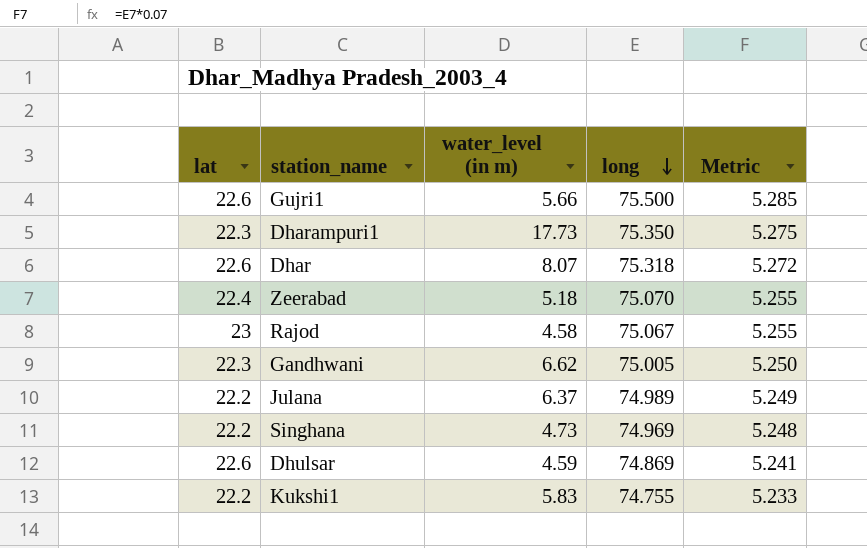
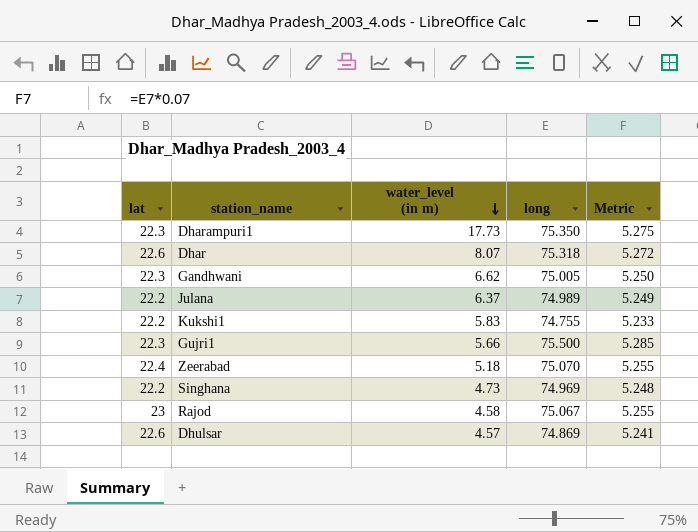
row order: long descending -> water_level (in m) descending
Gujri1 | lat: 22.6 -> 22.3
Dhulsar | water_level (in m): 4.59 -> 4.57

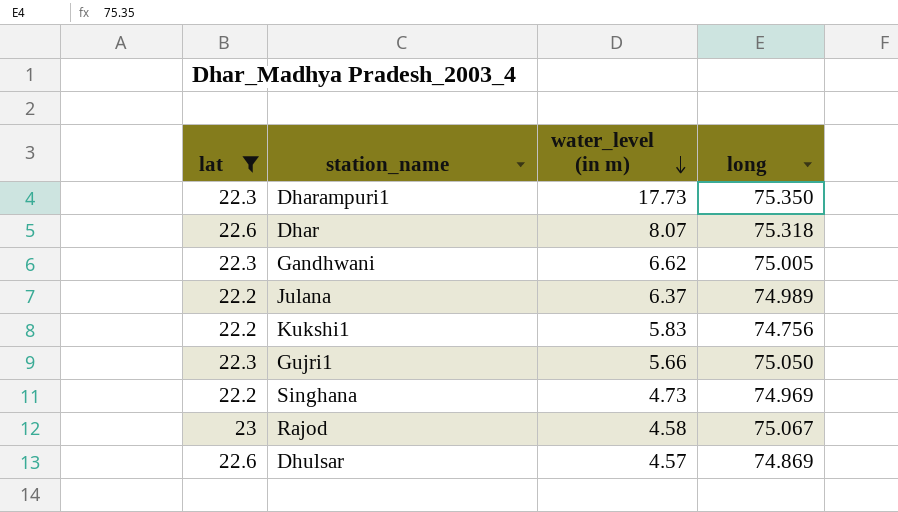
filter: none -> lat != 22.4
column Metric | formula: [long] * 0.07 -> none
Kukshi1 | long: 74.755 -> 74.756
Gujri1 | long: 75.500 -> 75.050

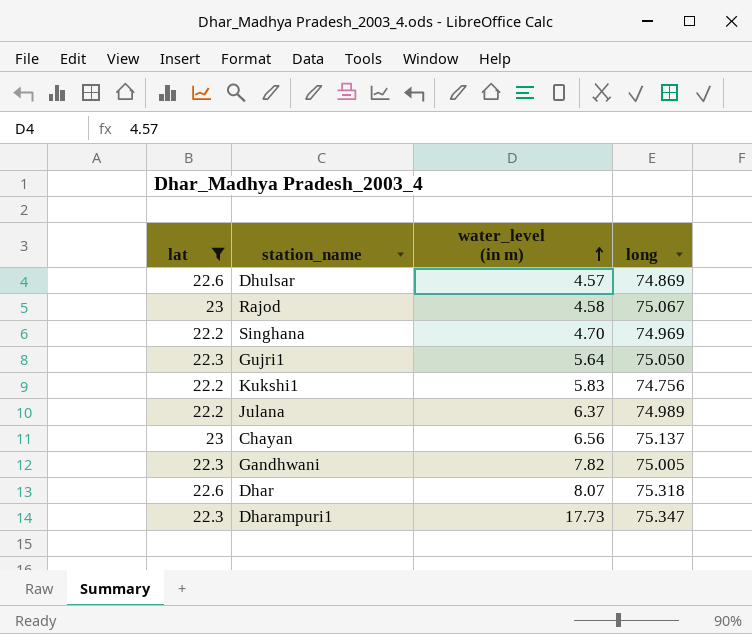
row order: water_level (in m) descending -> water_level (in m) ascending
Singhana | water_level (in m): 4.73 -> 4.70
Gujri1 | water_level (in m): 5.66 -> 5.64
row Chayan: none -> 23 | 6.56 | 75.137
Gandhwani | water_level (in m): 6.62 -> 7.82
Dharampuri1 | long: 75.350 -> 75.347

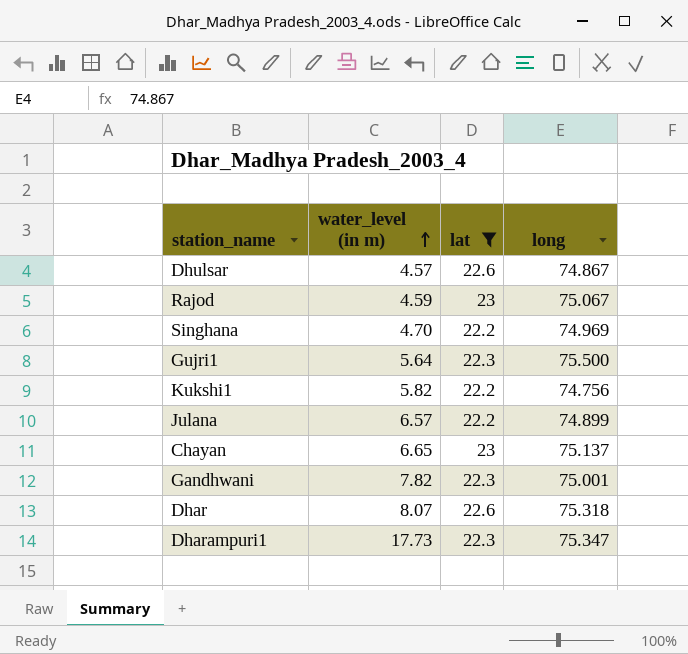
column lat | position: 1 -> 3
Dhulsar | long: 74.869 -> 74.867
Rajod | water_level (in m): 4.58 -> 4.59
Gujri1 | long: 75.050 -> 75.500
Kukshi1 | water_level (in m): 5.83 -> 5.82
Julana | water_level (in m): 6.37 -> 6.57
Julana | long: 74.989 -> 74.899
Chayan | water_level (in m): 6.56 -> 6.65
Gandhwani | long: 75.005 -> 75.001

